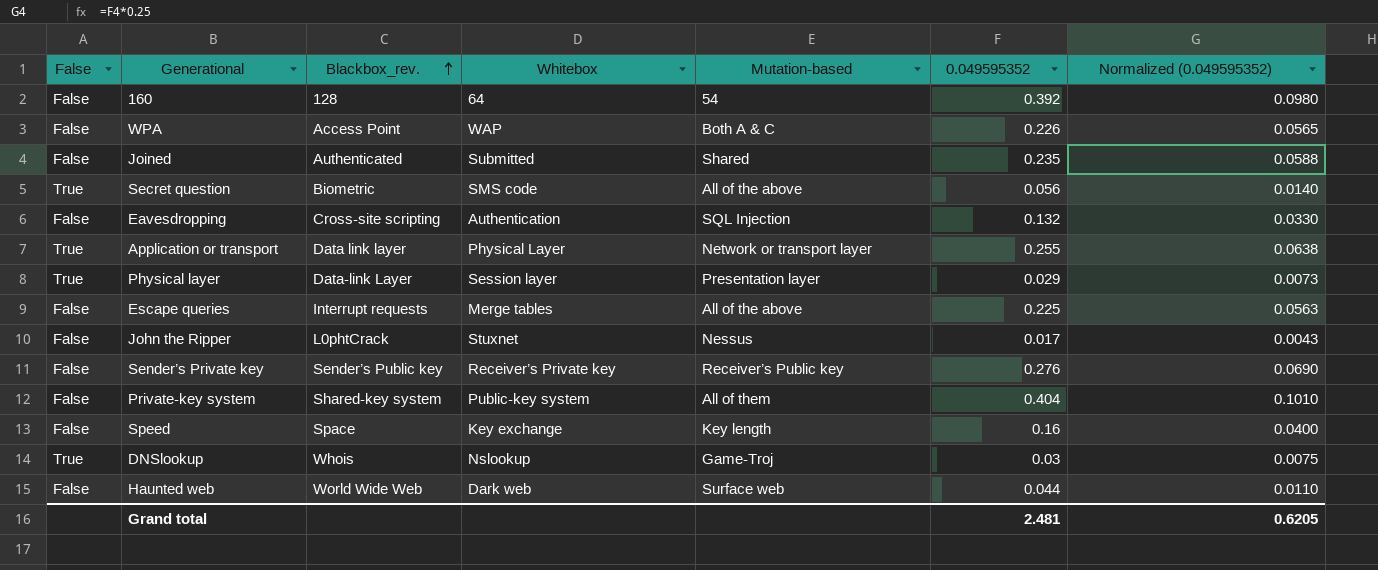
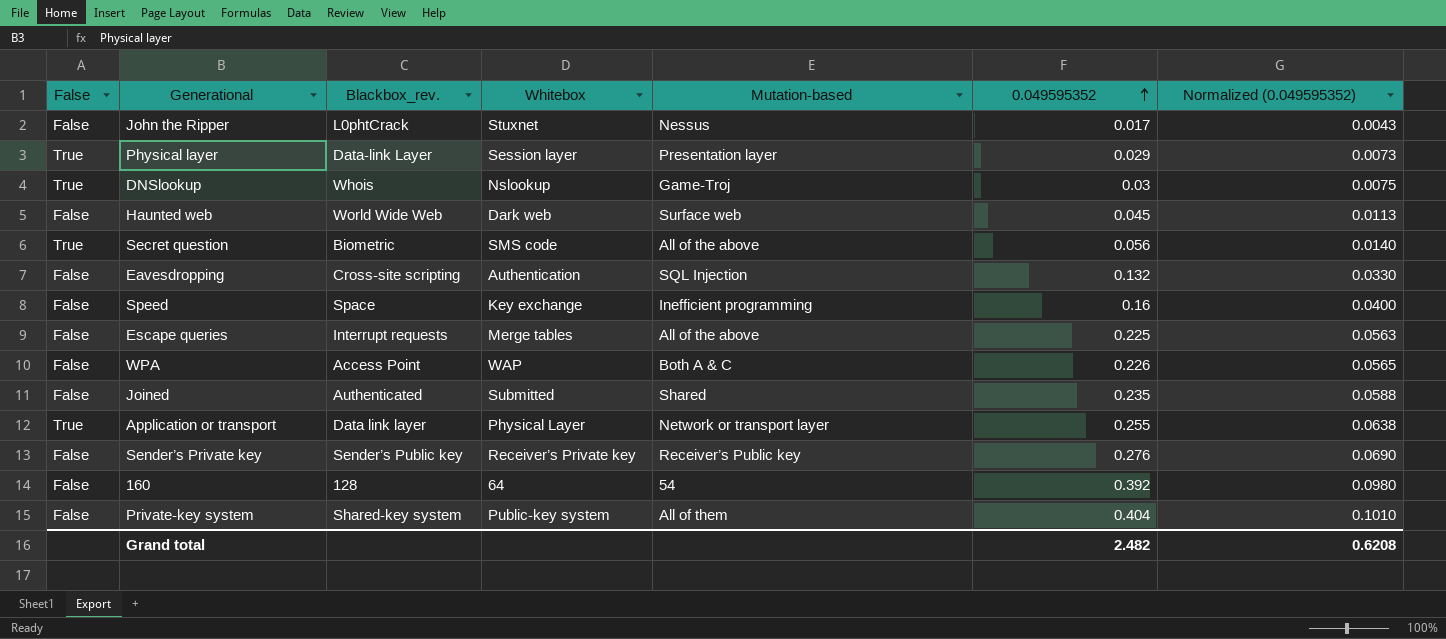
row order: Blackbox_rev. ascending -> 0.049595352 ascending
Haunted web | 0.049595352: 0.044 -> 0.045
Haunted web | Normalized (0.049595352): 0.0110 -> 0.0113
Speed | Mutation-based: Key length -> Inefficient programming
Grand total | 0.049595352: 2.481 -> 2.482
Grand total | Normalized (0.049595352): 0.6205 -> 0.6208

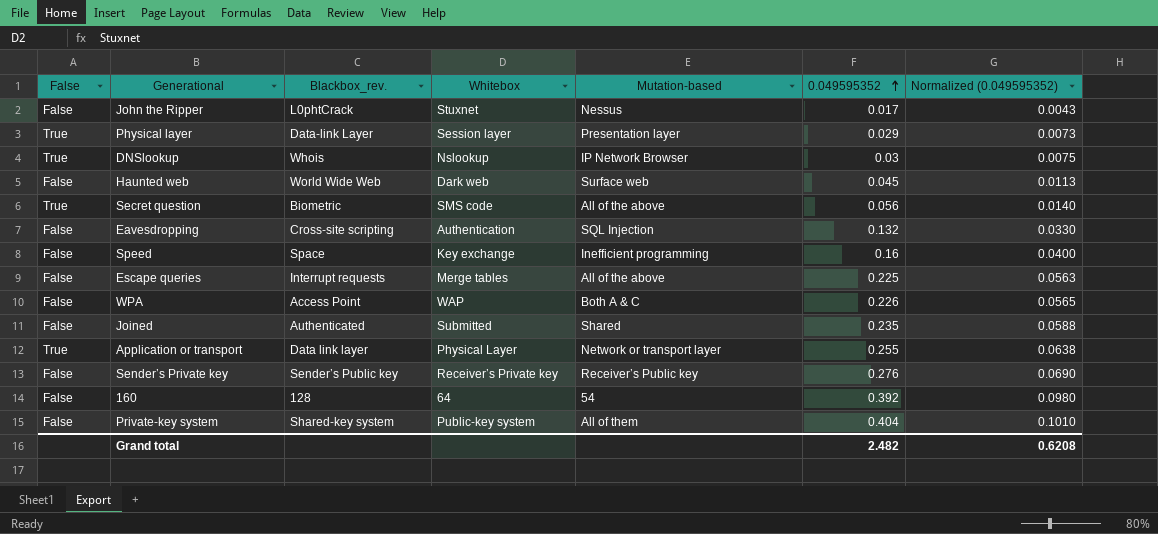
DNSlookup | Mutation-based: Game-Troj -> IP Network Browser

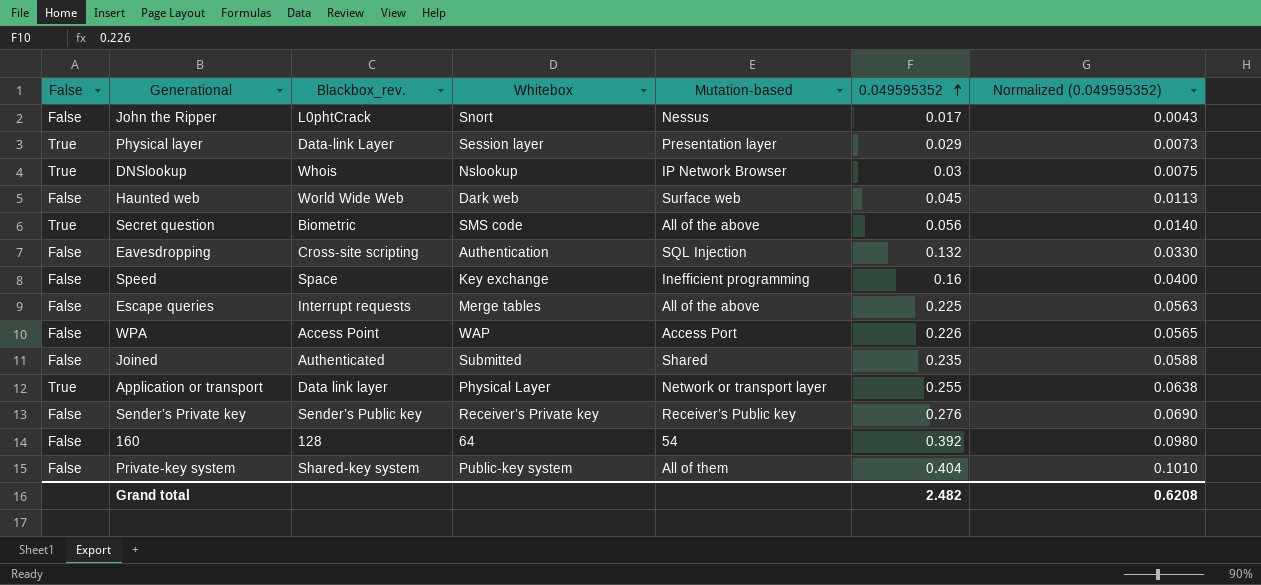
John the Ripper | Whitebox: Stuxnet -> Snort
WPA | Mutation-based: Both A & C -> Access Port

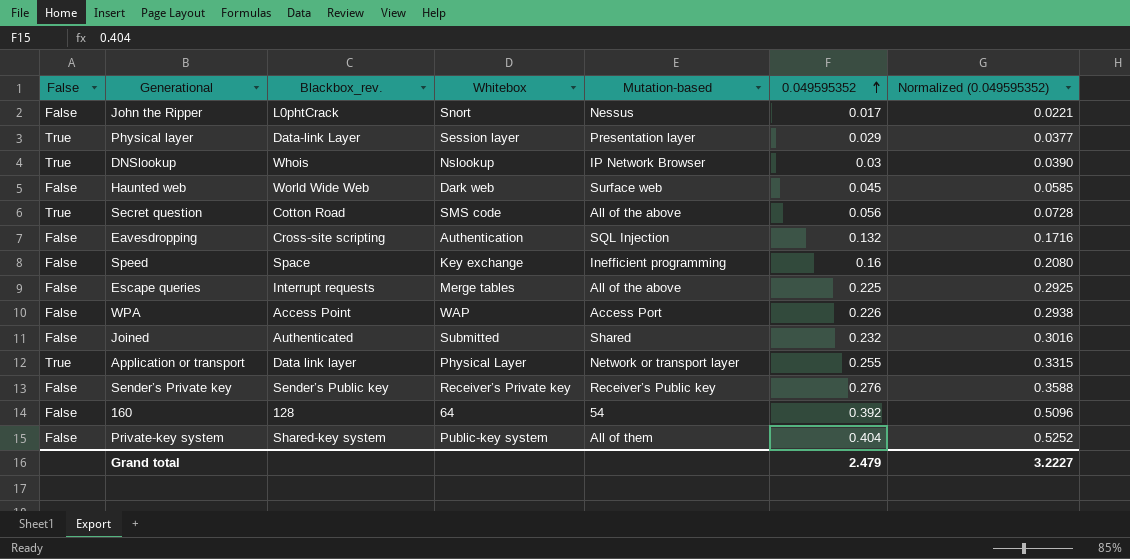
column Normalized (0.049595352) | formula: [0.049595352] * 0.25 -> [0.049595352] * 1.3
Secret question | Blackbox_rev.: Biometric -> Cotton Road
Joined | 0.049595352: 0.235 -> 0.232
Grand total | 0.049595352: 2.482 -> 2.479
Grand total | Normalized (0.049595352): 0.6208 -> 3.2227

